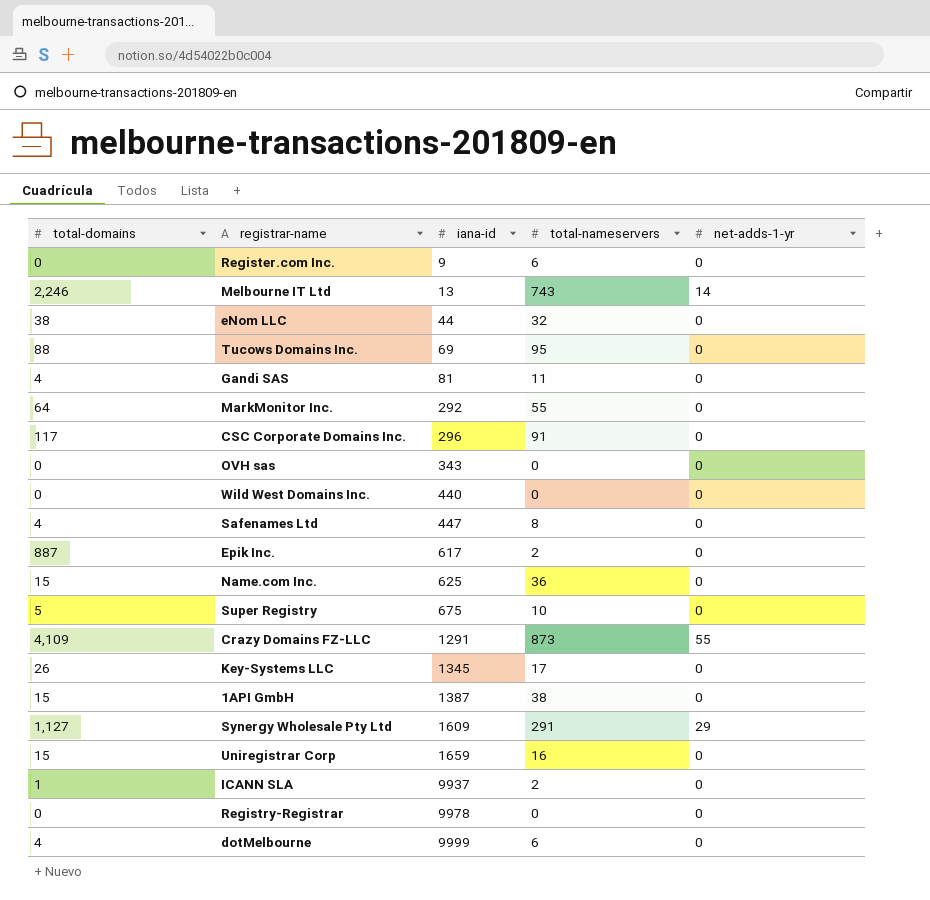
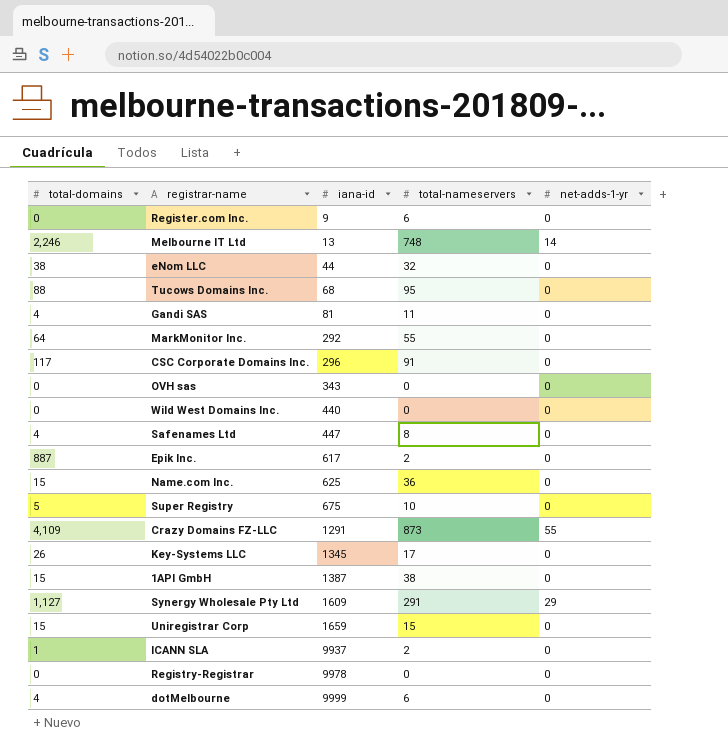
Melbourne IT Ltd | total-nameservers: 743 -> 748
Tucows Domains Inc. | iana-id: 69 -> 68
Uniregistrar Corp | total-nameservers: 16 -> 15

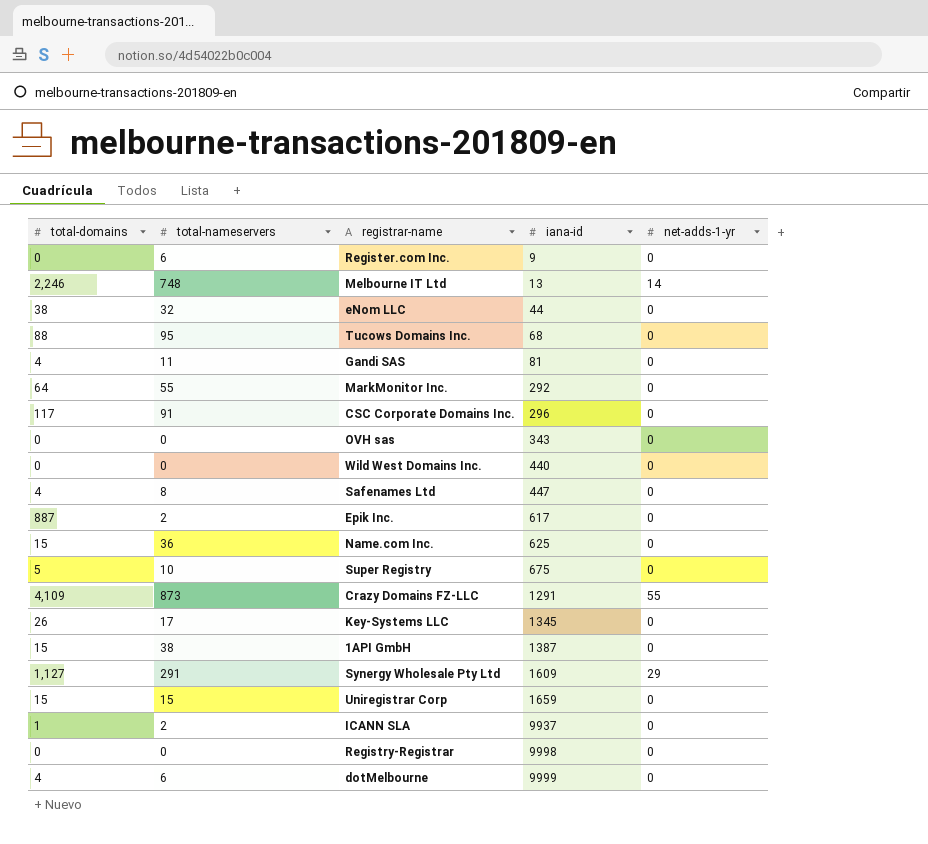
column total-nameservers | position: 4 -> 2
Registry-Registrar | iana-id: 9978 -> 9998

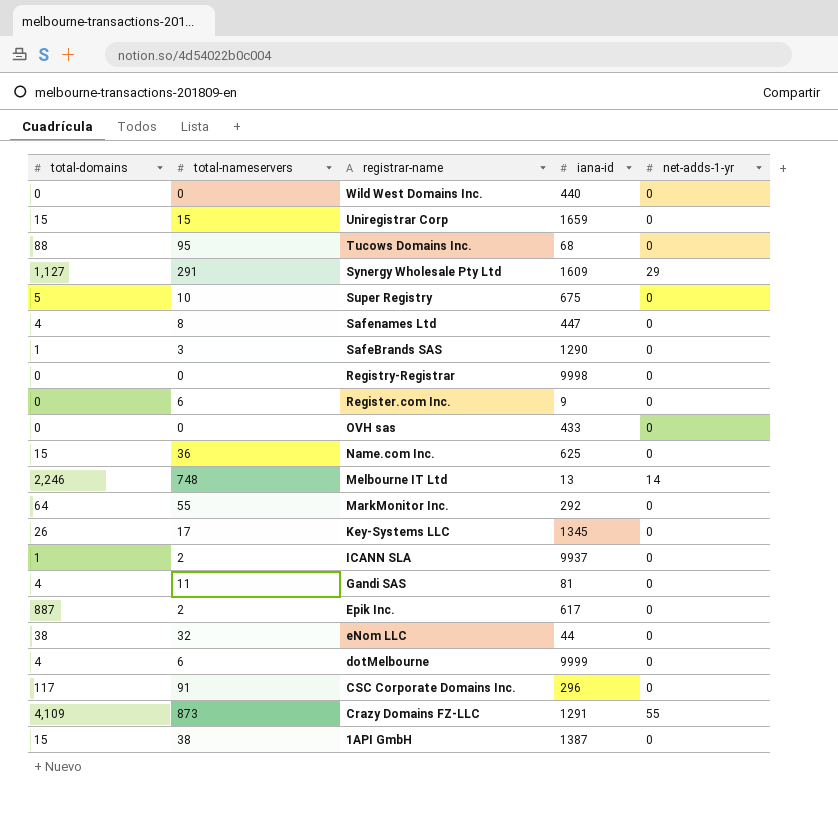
row order: iana-id ascending -> registrar-name descending
row SafeBrands SAS: none -> 1 | 3 | 1290 | 0
OVH sas | iana-id: 343 -> 433

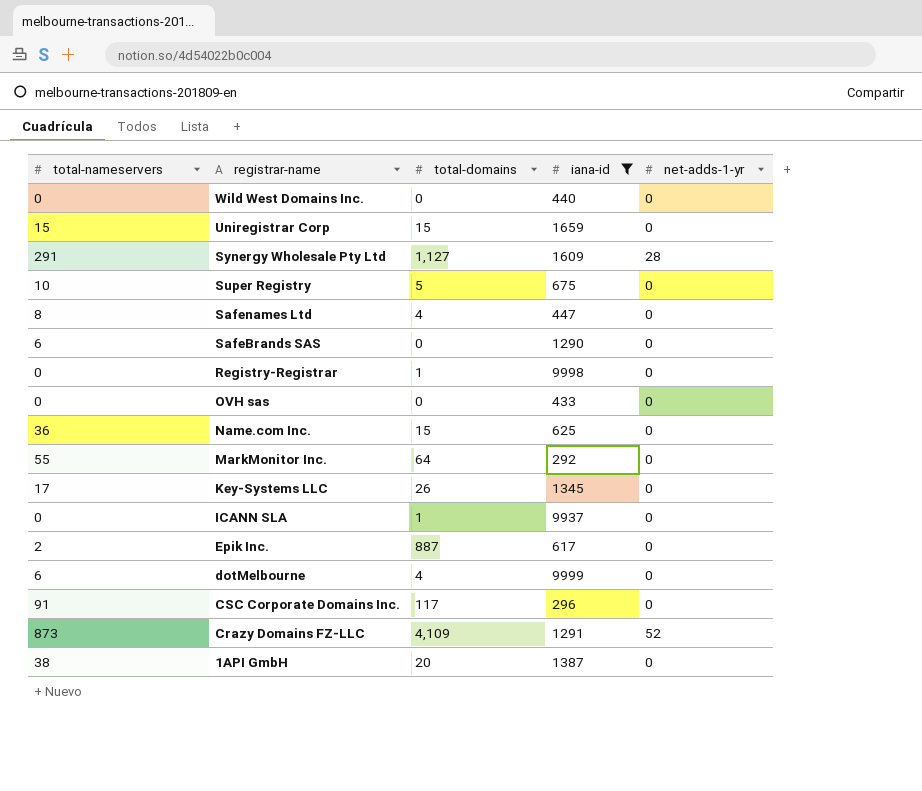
filter: none -> iana-id >= 292
column total-domains | position: 1 -> 3
Synergy Wholesale Pty Ltd | net-adds-1-yr: 29 -> 28
SafeBrands SAS | total-nameservers: 3 -> 6
SafeBrands SAS | total-domains: 1 -> 0
Registry-Registrar | total-domains: 0 -> 1
ICANN SLA | total-nameservers: 2 -> 0
Crazy Domains FZ-LLC | net-adds-1-yr: 55 -> 52
1API GmbH | total-domains: 15 -> 20

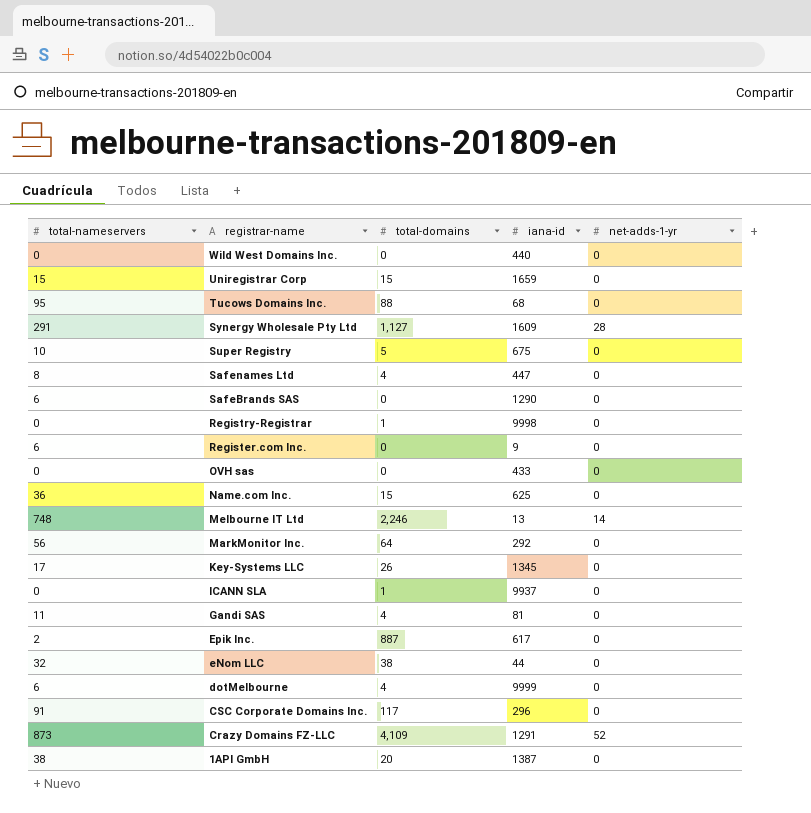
filter: iana-id >= 292 -> none
MarkMonitor Inc. | total-nameservers: 55 -> 56

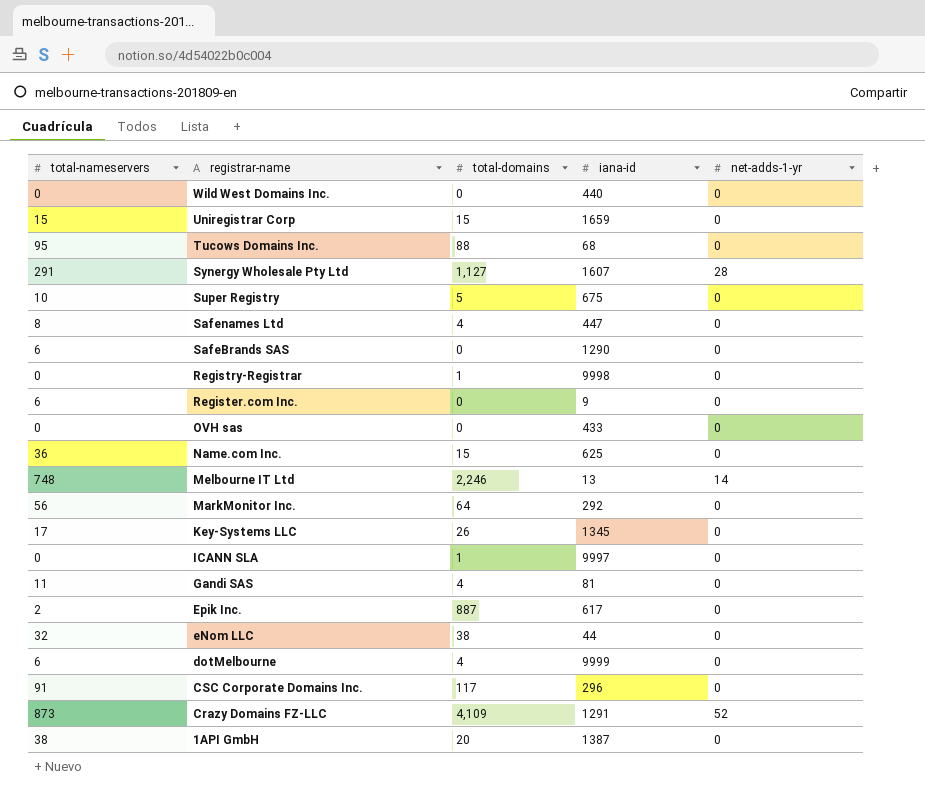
Synergy Wholesale Pty Ltd | iana-id: 1609 -> 1607
ICANN SLA | iana-id: 9937 -> 9997

